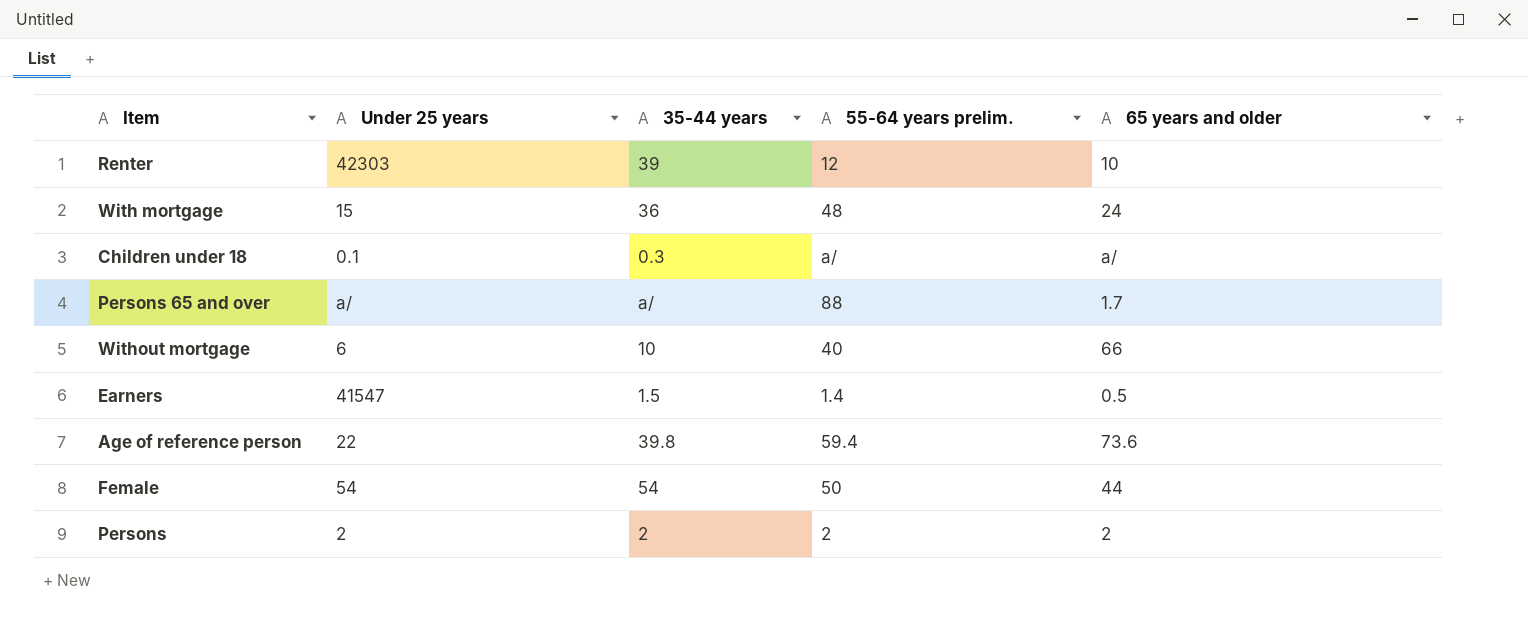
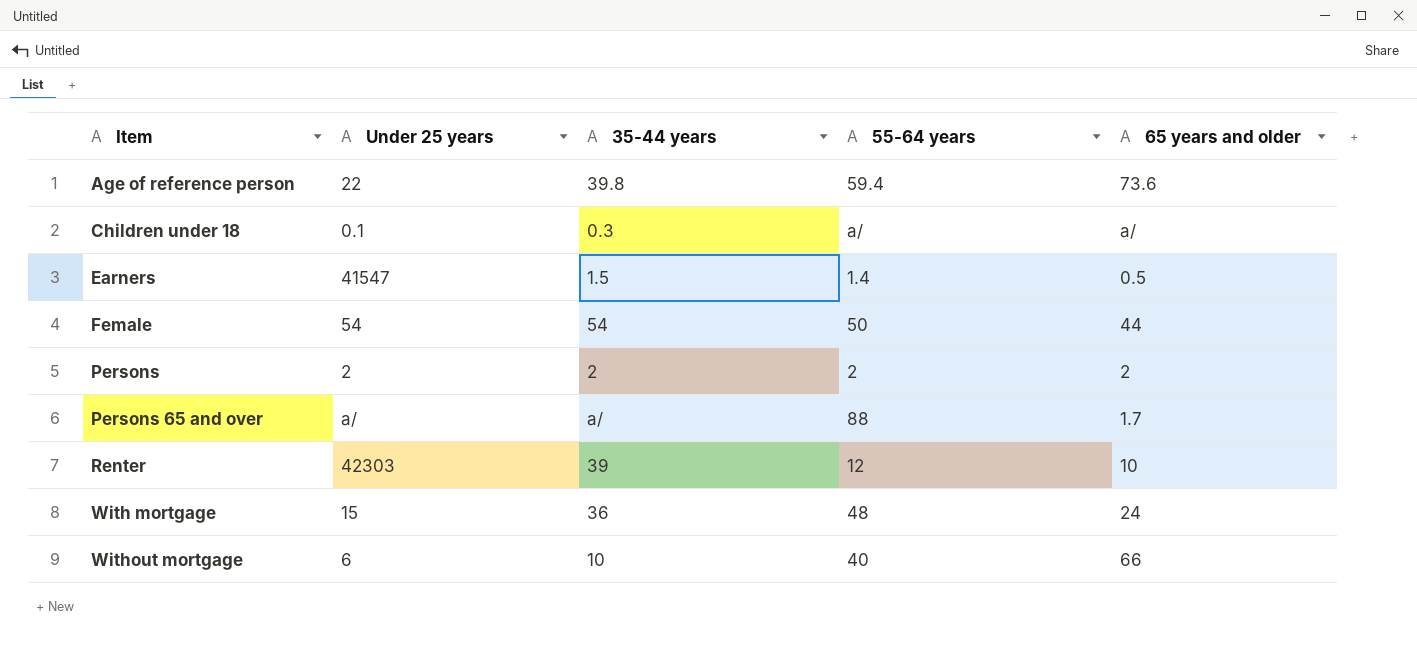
row order: none -> Item ascending
column name: 55-64 years prelim. -> 55-64 years

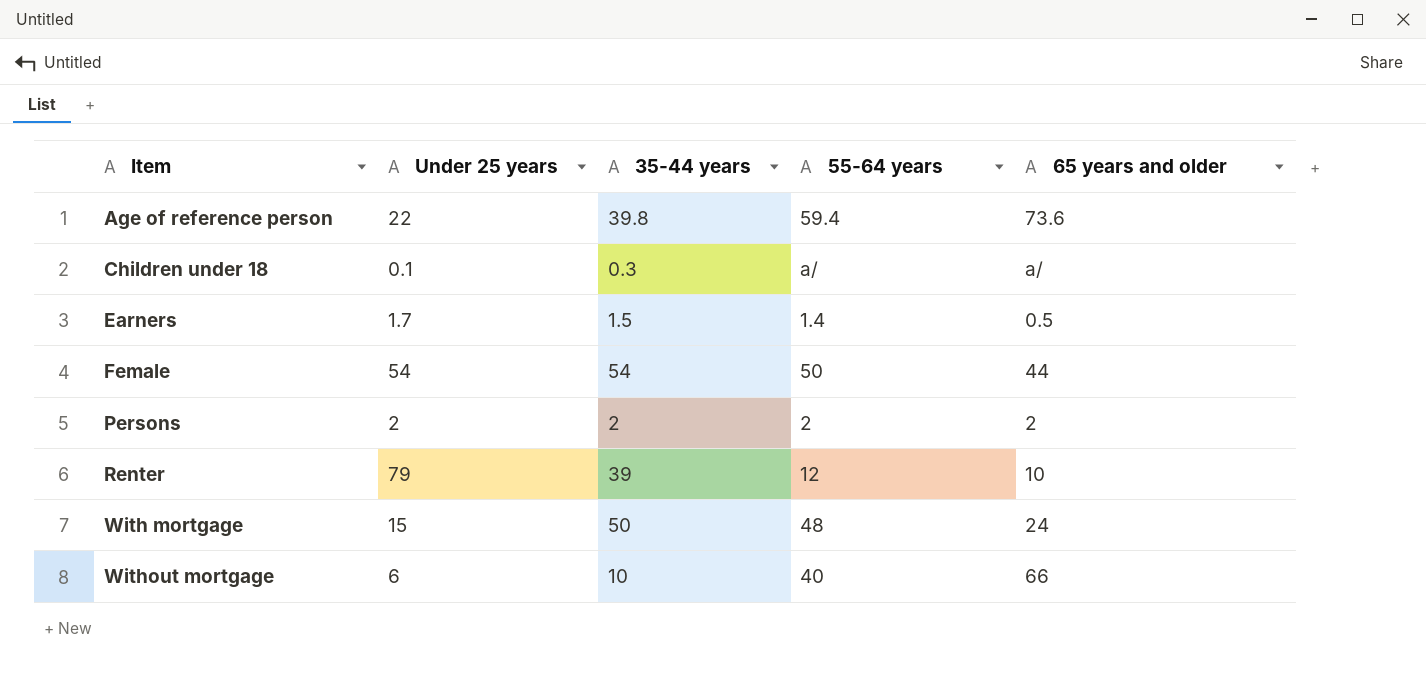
row Persons 65 and over: a/ | a/ | 88 | 1.7 -> none
Earners | Under 25 years: 41547 -> 1.7
Renter | Under 25 years: 42303 -> 79
With mortgage | 35-44 years: 36 -> 50

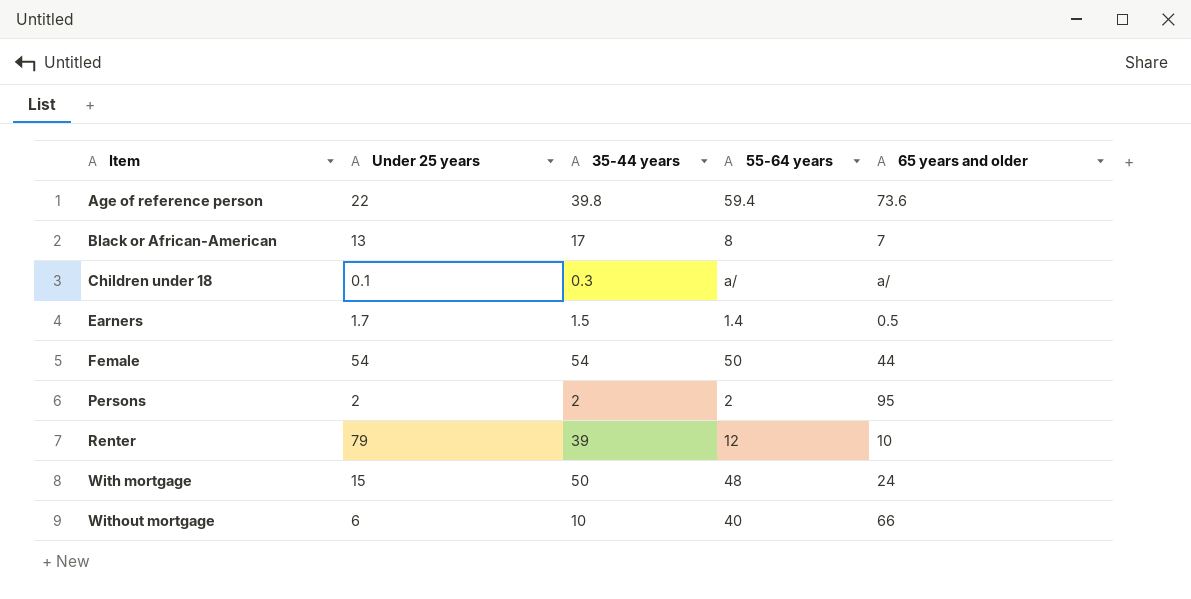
row Black or African-American: none -> 13 | 17 | 8 | 7
Persons | 65 years and older: 2 -> 95

